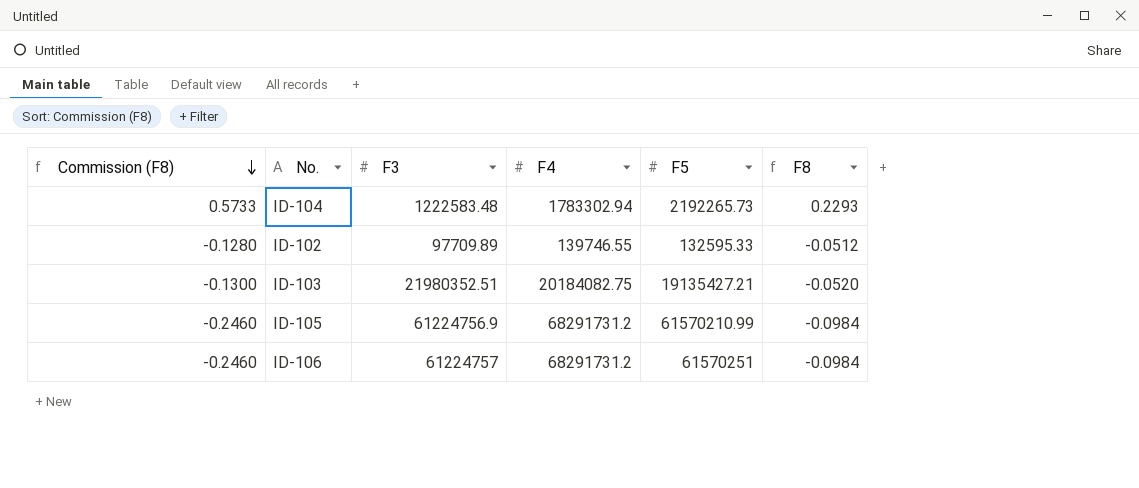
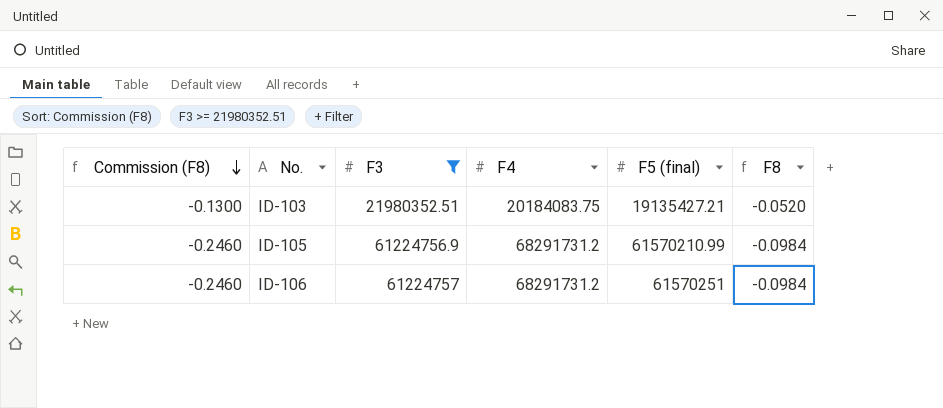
filter: none -> F3 >= 21980352.51
column name: F5 -> F5 (final)
ID-103 | F4: 20184082.75 -> 20184083.75

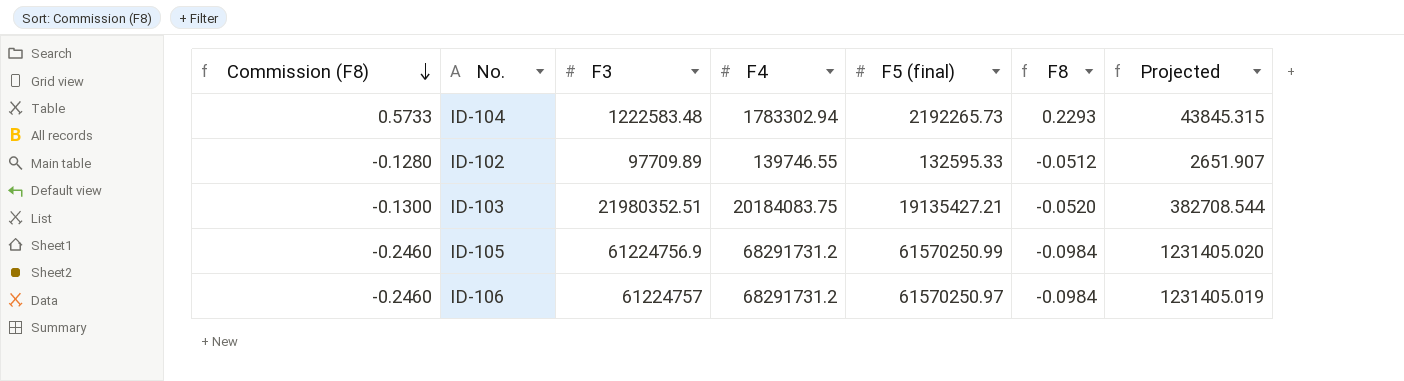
filter: F3 >= 21980352.51 -> none
column Projected | formula: none -> [F5 (final)] * 0.02
ID-105 | F5 (final): 61570210.99 -> 61570250.99
ID-106 | F5 (final): 61570251 -> 61570250.97

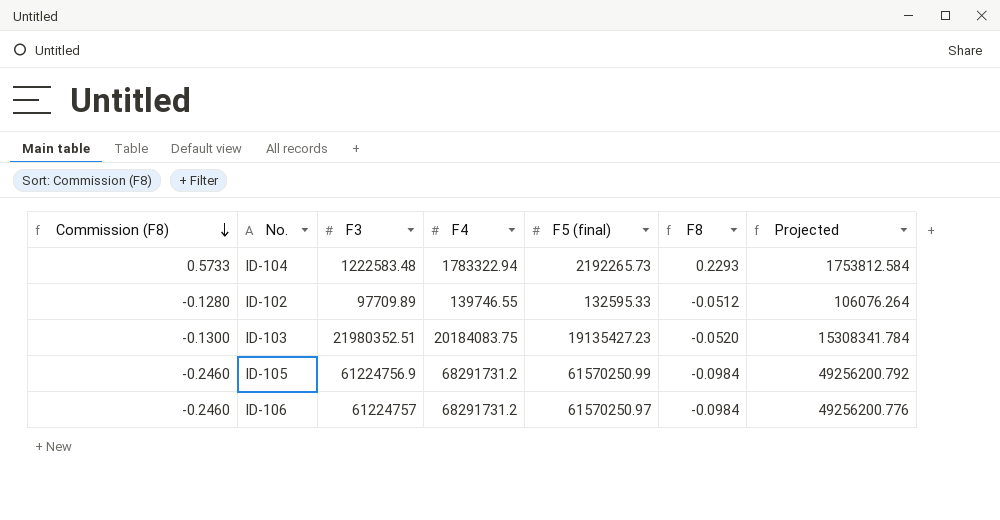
column Projected | formula: [F5 (final)] * 0.02 -> [F5 (final)] * 0.8
ID-104 | F4: 1783302.94 -> 1783322.94
ID-103 | F5 (final): 19135427.21 -> 19135427.23

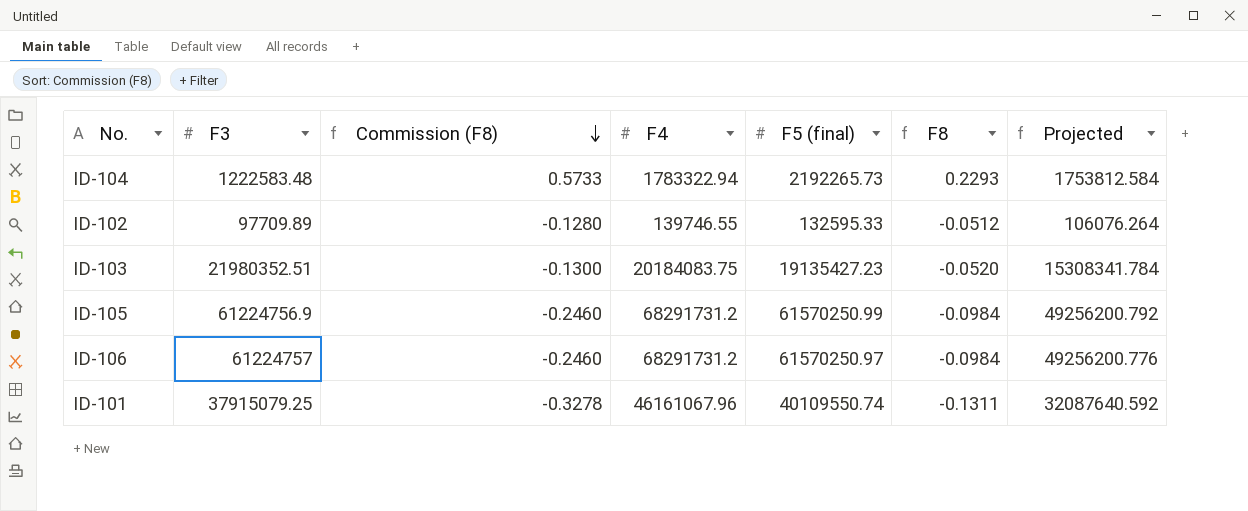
column Commission (F8) | position: 1 -> 3
row ID-101: none -> 37915079.25 | -0.3278 | 46161067.96 | 40109550.74 | -0.1311 | 32087640.592

